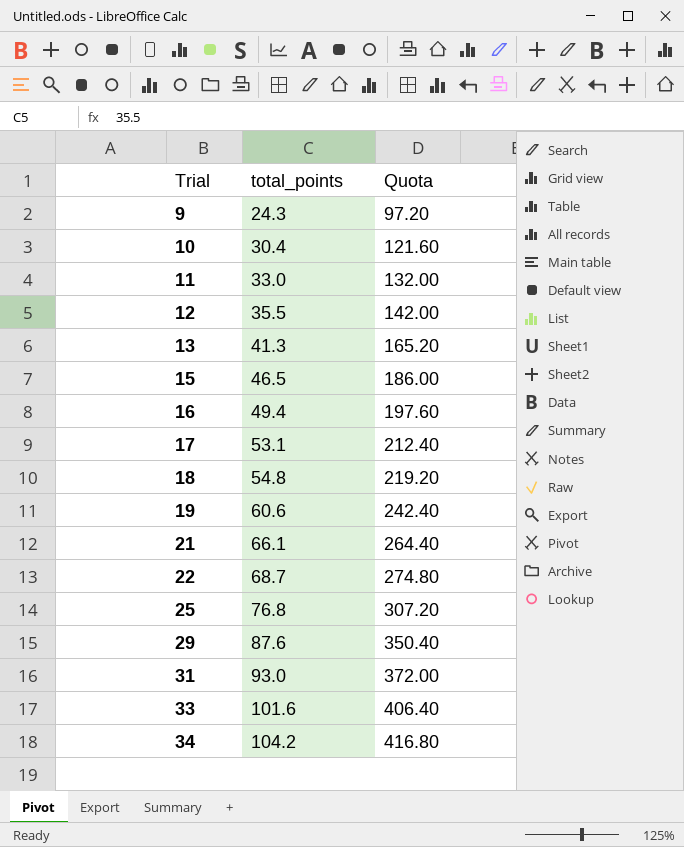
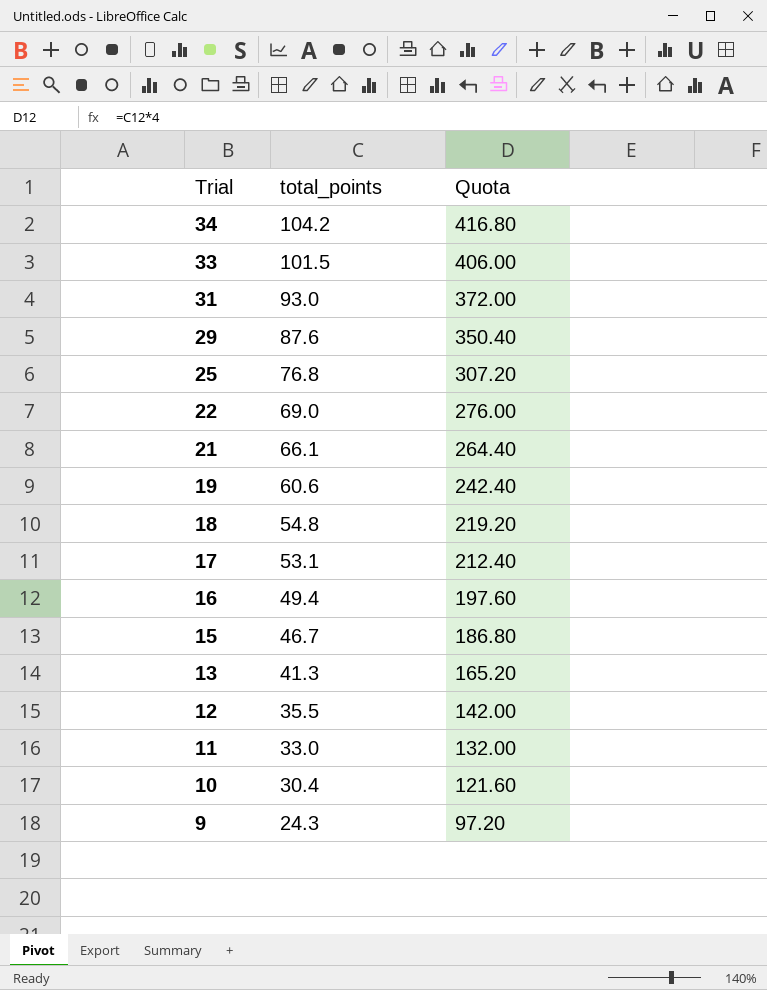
row order: Trial ascending -> Trial descending
33 | total_points: 101.6 -> 101.5
33 | Quota: 406.40 -> 406.00
22 | total_points: 68.7 -> 69.0
22 | Quota: 274.80 -> 276.00
15 | total_points: 46.5 -> 46.7
15 | Quota: 186.00 -> 186.80

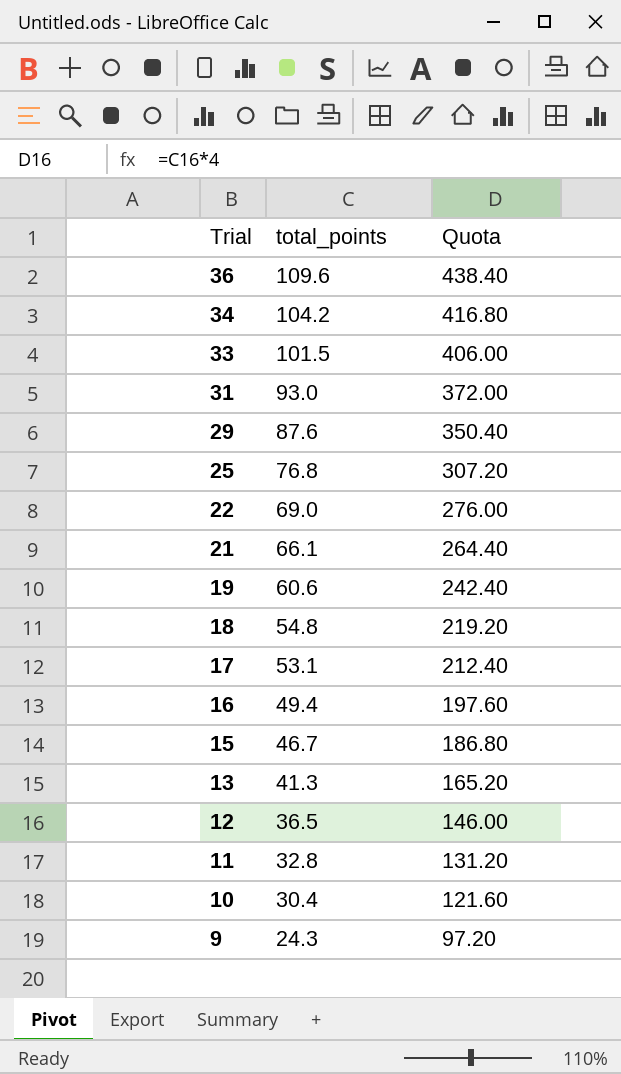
row 36: none -> 109.6 | 438.40
12 | total_points: 35.5 -> 36.5
12 | Quota: 142.00 -> 146.00
11 | total_points: 33.0 -> 32.8
11 | Quota: 132.00 -> 131.20

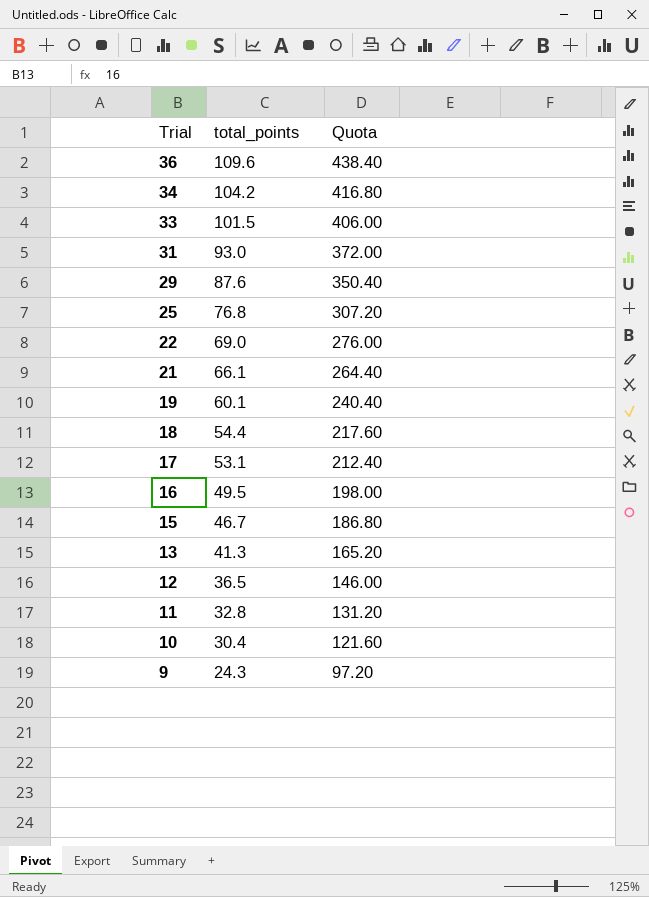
19 | total_points: 60.6 -> 60.1
19 | Quota: 242.40 -> 240.40
18 | total_points: 54.8 -> 54.4
18 | Quota: 219.20 -> 217.60
16 | total_points: 49.4 -> 49.5
16 | Quota: 197.60 -> 198.00

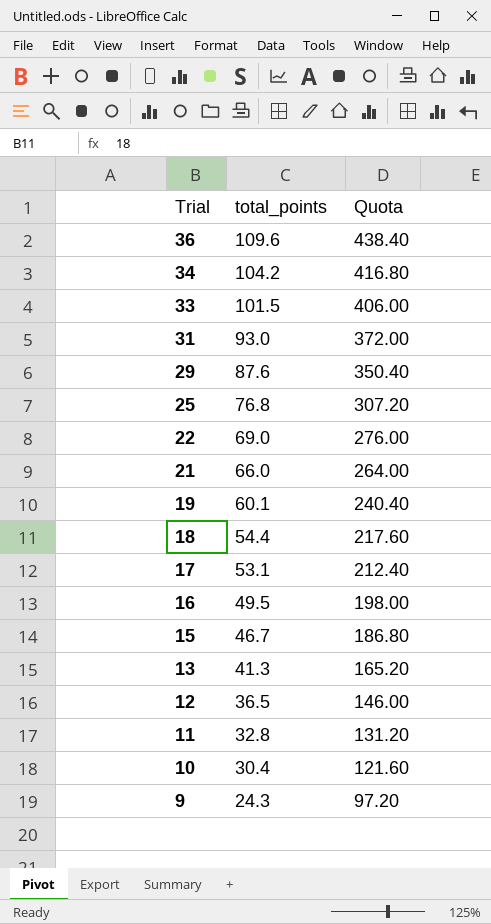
21 | total_points: 66.1 -> 66.0
21 | Quota: 264.40 -> 264.00

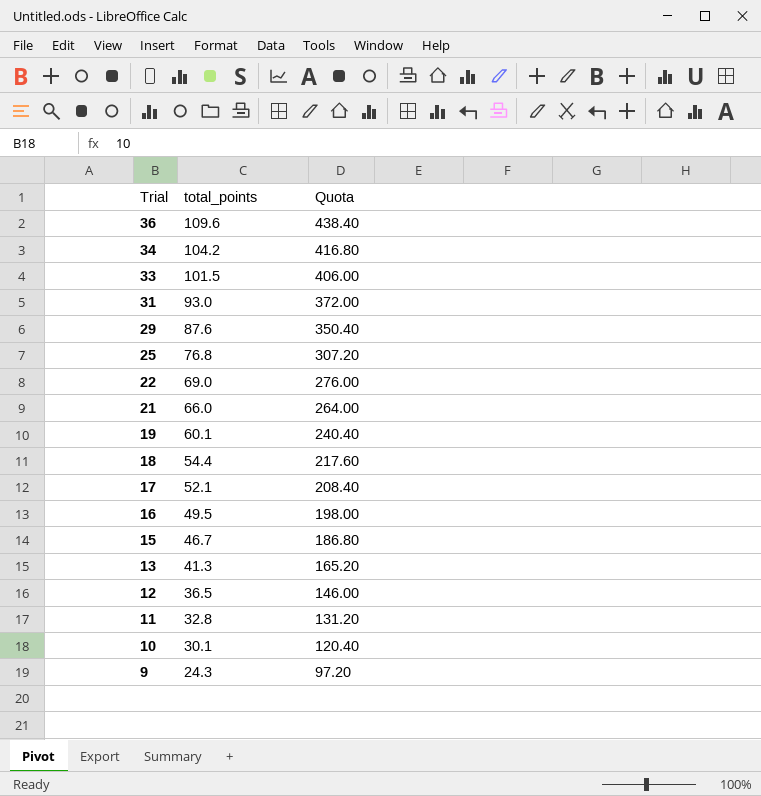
17 | total_points: 53.1 -> 52.1
17 | Quota: 212.40 -> 208.40
10 | total_points: 30.4 -> 30.1
10 | Quota: 121.60 -> 120.40

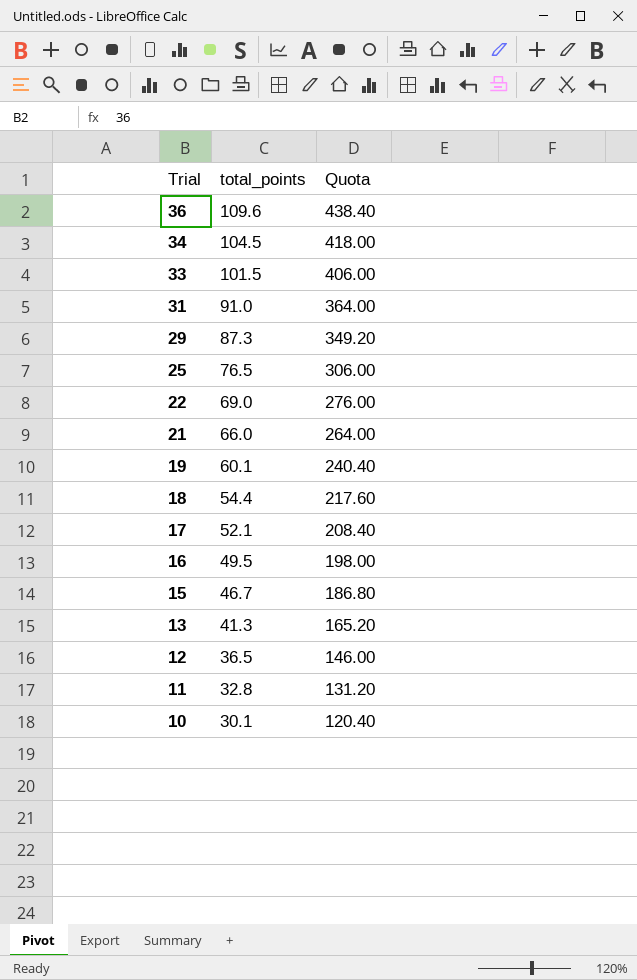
row 9: 24.3 | 97.20 -> none
34 | total_points: 104.2 -> 104.5
34 | Quota: 416.80 -> 418.00
31 | total_points: 93.0 -> 91.0
31 | Quota: 372.00 -> 364.00
29 | total_points: 87.6 -> 87.3
29 | Quota: 350.40 -> 349.20
25 | total_points: 76.8 -> 76.5
25 | Quota: 307.20 -> 306.00

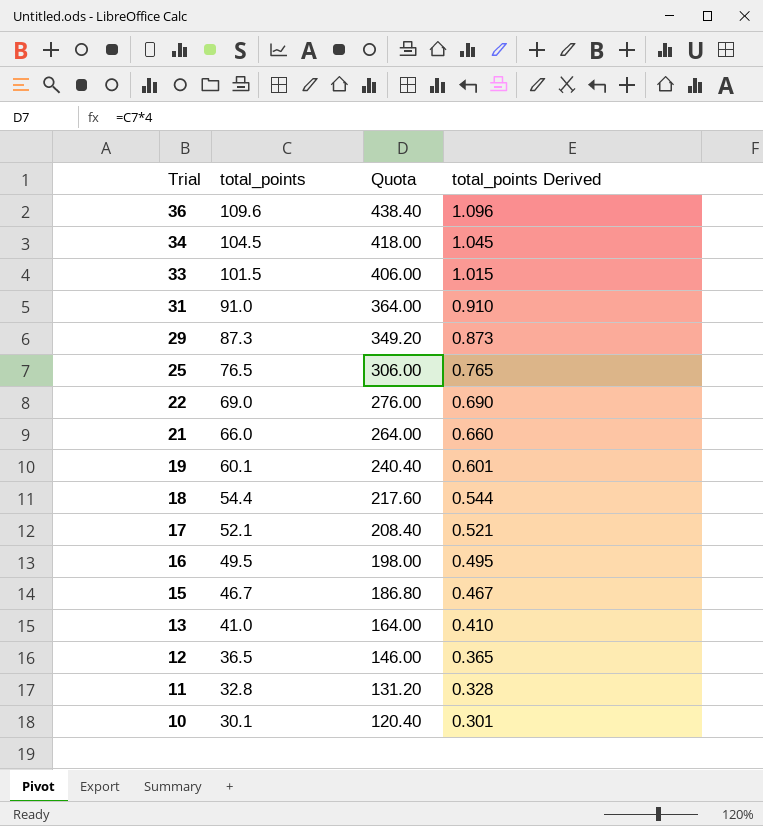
column total_points Derived | formula: none -> [total_points] * 0.01
13 | total_points: 41.3 -> 41.0
13 | Quota: 165.20 -> 164.00

